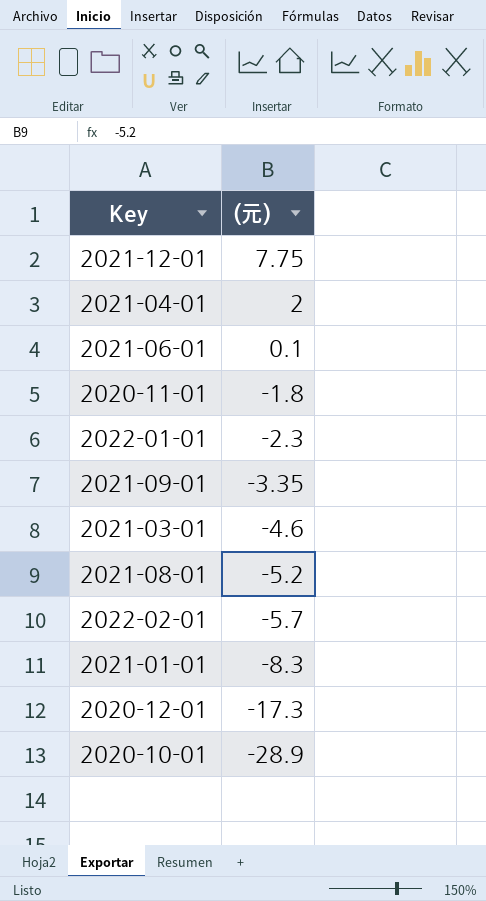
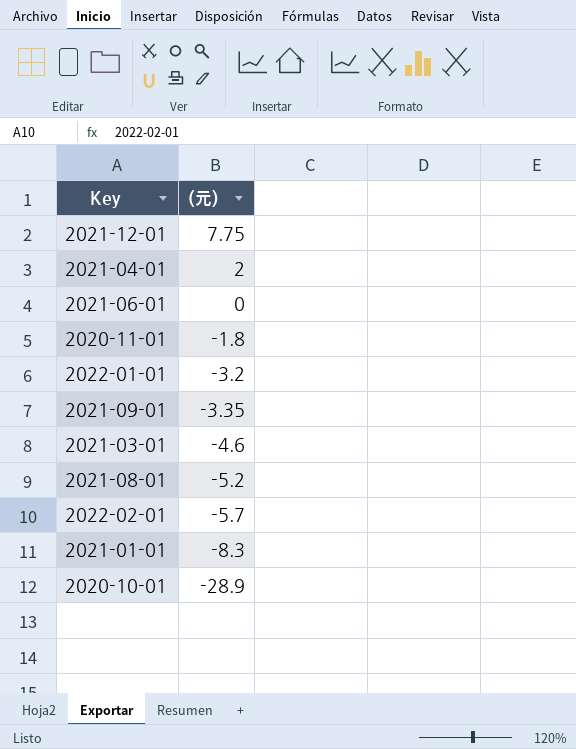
row 2020-12-01: -17.3 -> none
2021-06-01 | (元): 0.1 -> 0
2022-01-01 | (元): -2.3 -> -3.2

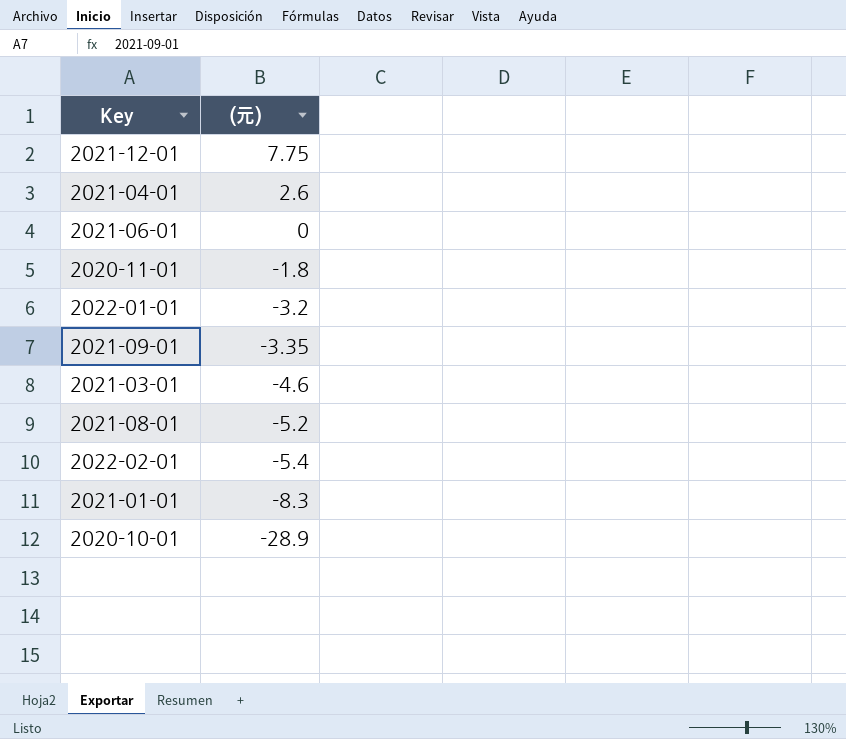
2021-04-01 | (元): 2 -> 2.6
2022-02-01 | (元): -5.7 -> -5.4

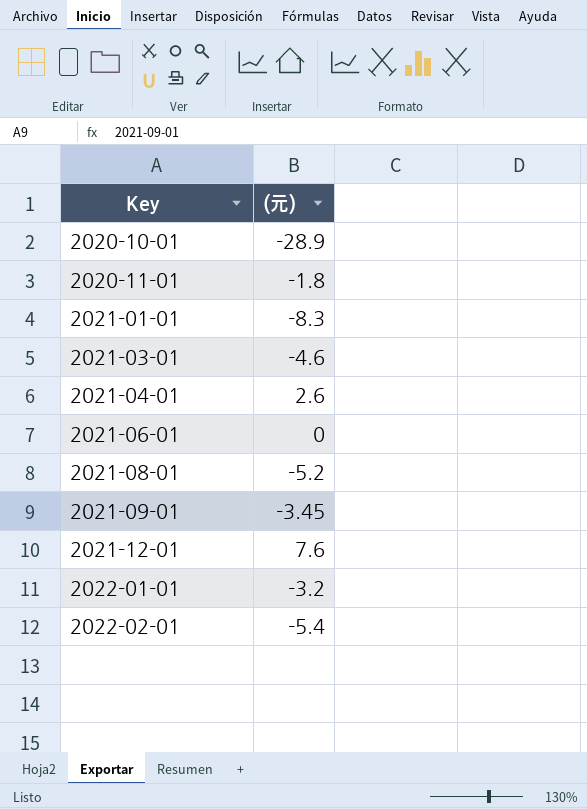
row order: (元) descending -> Key ascending
2021-09-01 | (元): -3.35 -> -3.45
2021-12-01 | (元): 7.75 -> 7.6

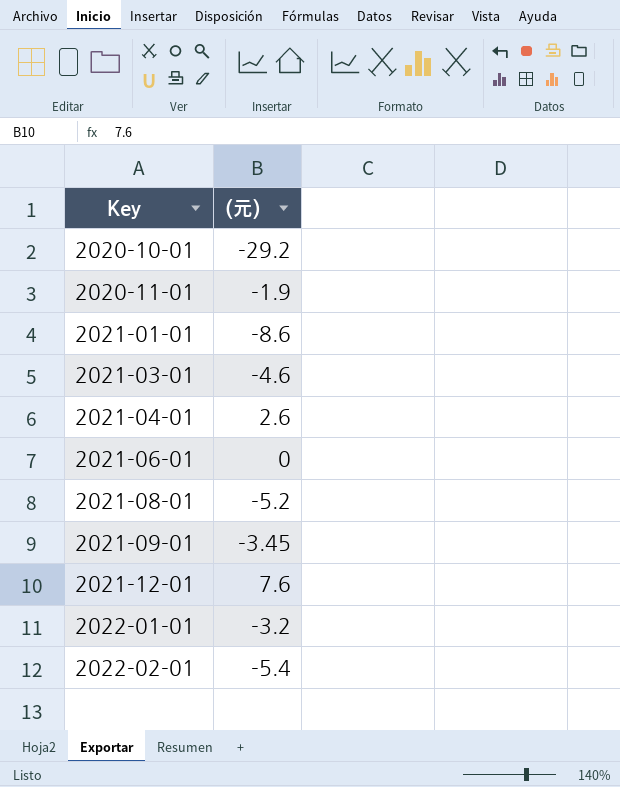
2020-10-01 | (元): -28.9 -> -29.2
2020-11-01 | (元): -1.8 -> -1.9
2021-01-01 | (元): -8.3 -> -8.6

